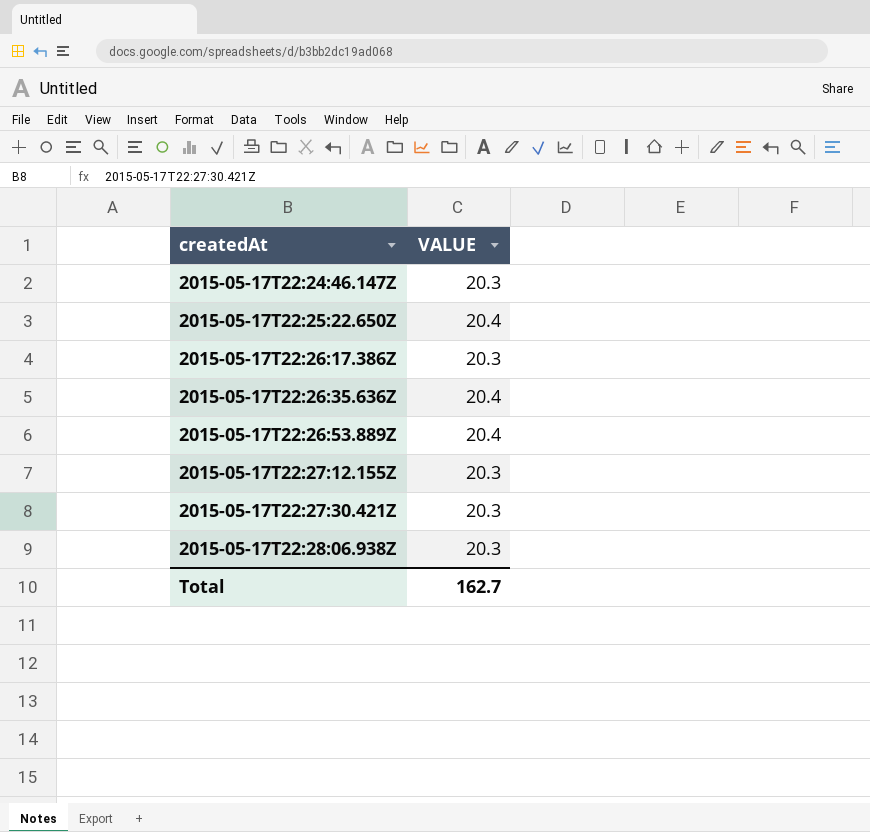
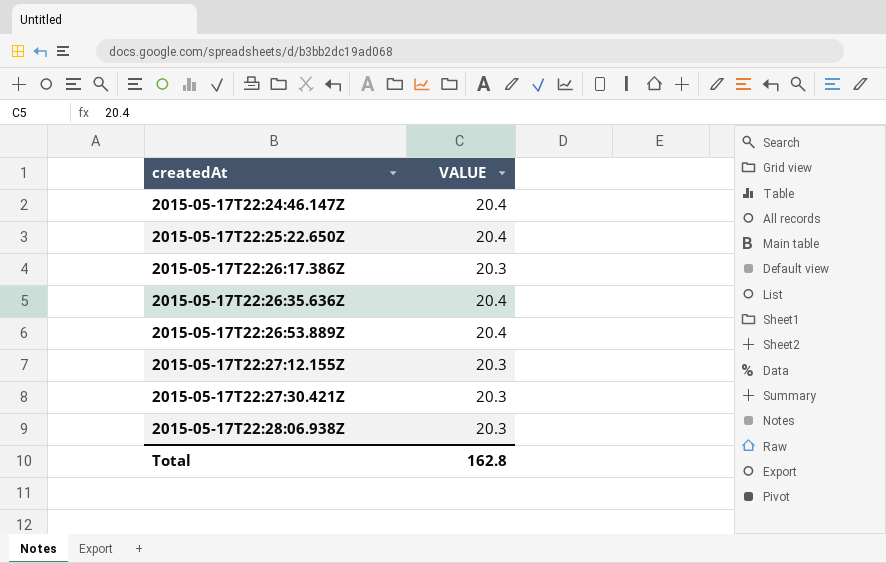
2015-05-17T22:24:46.147Z | VALUE: 20.3 -> 20.4
Total | VALUE: 162.7 -> 162.8

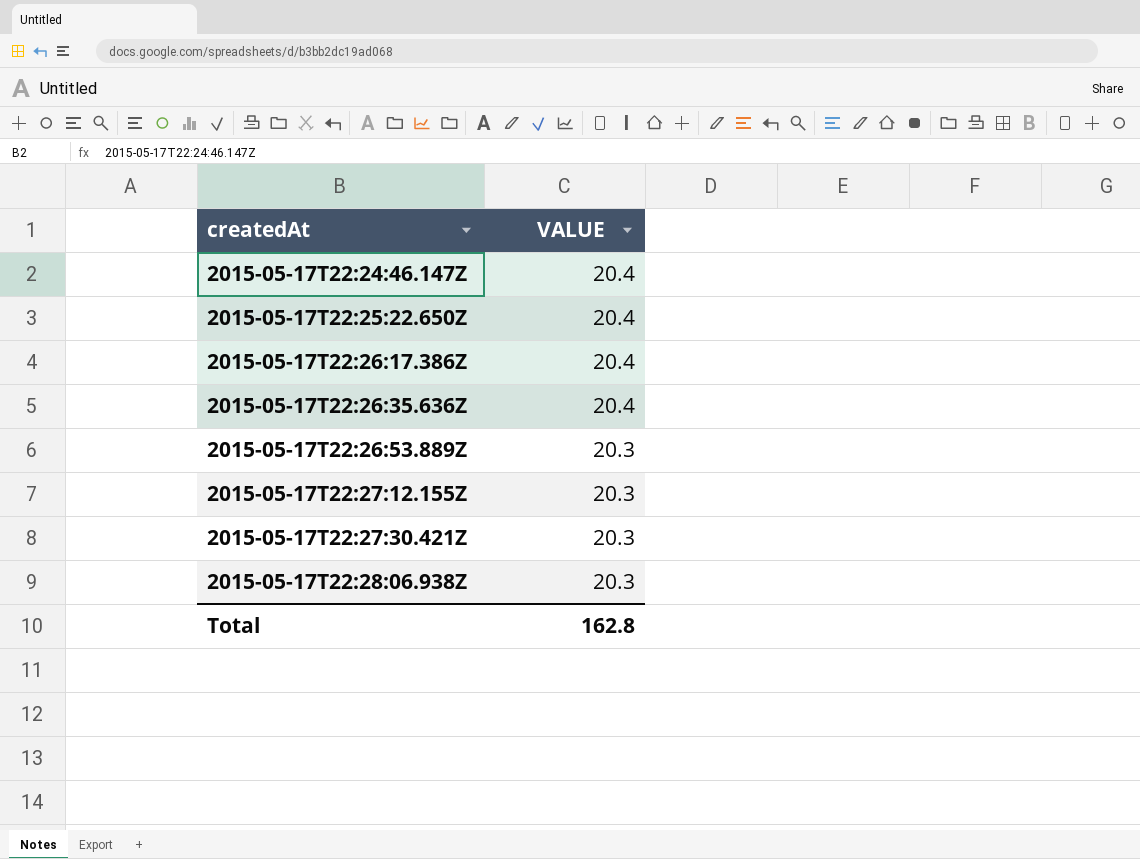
2015-05-17T22:26:17.386Z | VALUE: 20.3 -> 20.4
2015-05-17T22:26:53.889Z | VALUE: 20.4 -> 20.3

